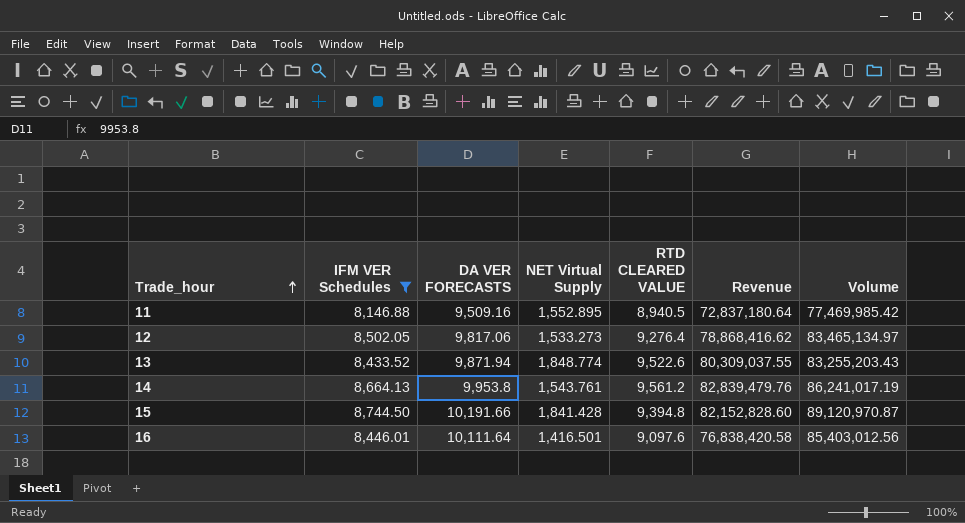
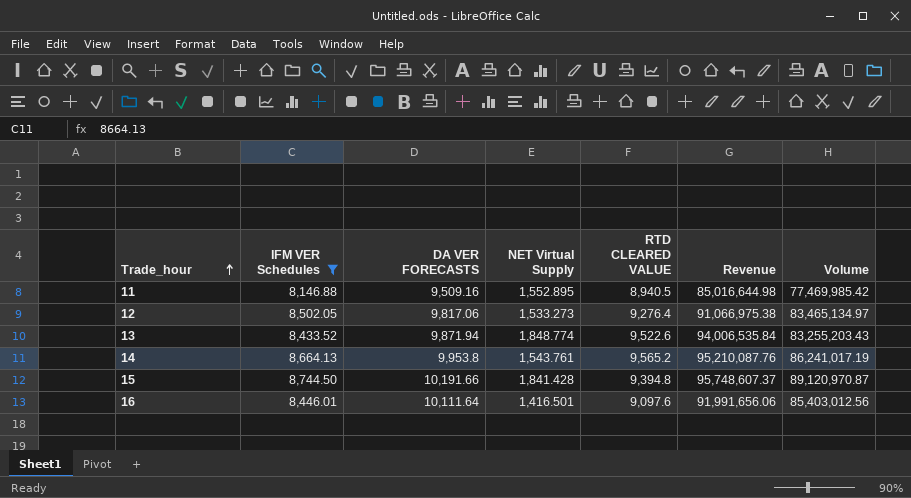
column Revenue | formula: [IFM VER Schedules] * [RTD CLEARED VALUE] -> [DA VER FORECASTS] * [RTD CLEARED VALUE]
14 | RTD CLEARED VALUE: 9,561.2 -> 9,565.2

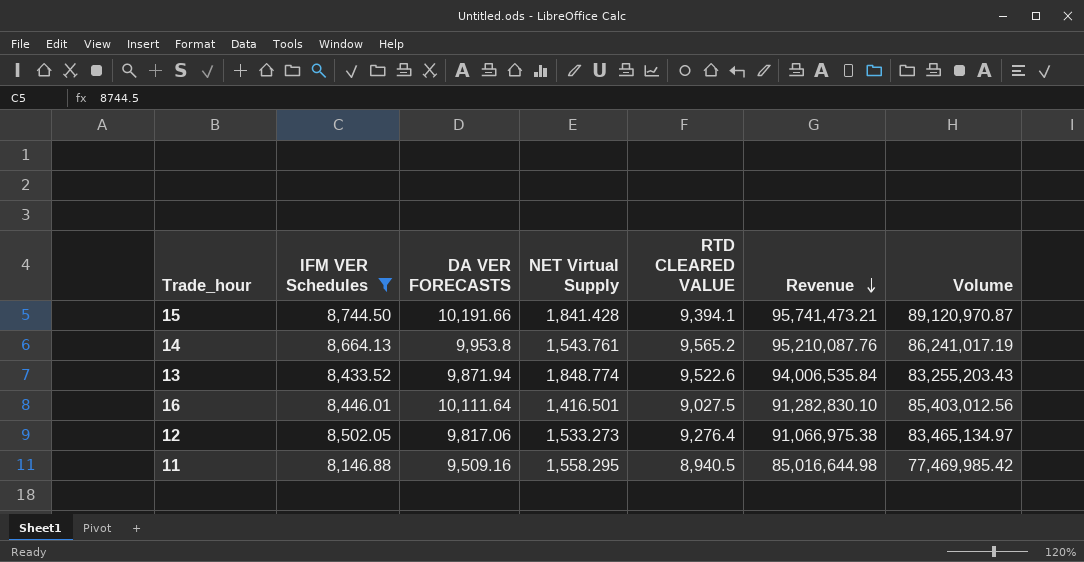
row order: Trade_hour ascending -> Revenue descending
15 | RTD CLEARED VALUE: 9,394.8 -> 9,394.1
15 | Revenue: 95,748,607.37 -> 95,741,473.21
16 | RTD CLEARED VALUE: 9,097.6 -> 9,027.5
16 | Revenue: 91,991,656.06 -> 91,282,830.10
11 | NET Virtual Supply: 1,552.895 -> 1,558.295

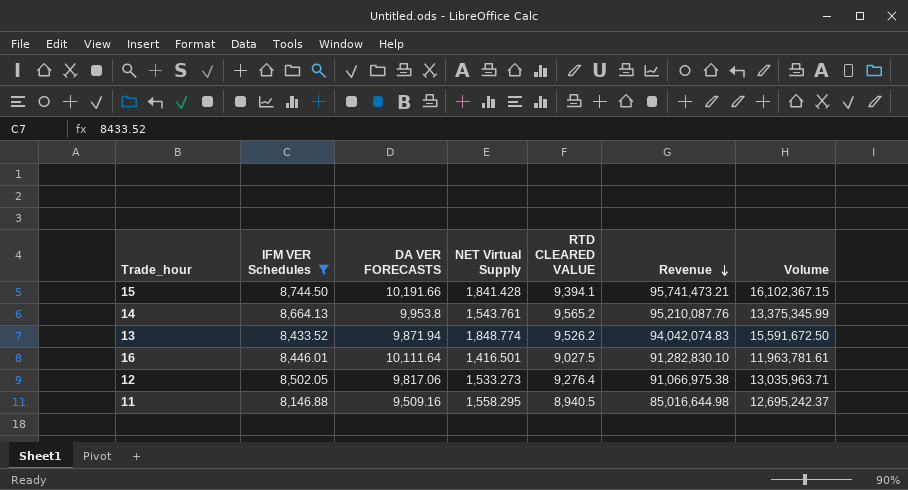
column Volume | formula: [IFM VER Schedules] * [DA VER FORECASTS] -> [IFM VER Schedules] * [NET Virtual Supply]
13 | RTD CLEARED VALUE: 9,522.6 -> 9,526.2
13 | Revenue: 94,006,535.84 -> 94,042,074.83

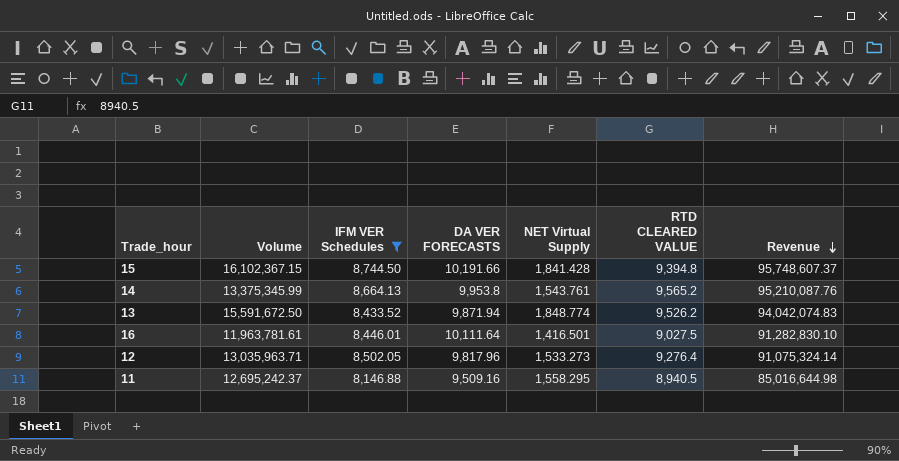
column Volume | position: 7 -> 2
15 | RTD CLEARED VALUE: 9,394.1 -> 9,394.8
15 | Revenue: 95,741,473.21 -> 95,748,607.37
12 | DA VER FORECASTS: 9,817.06 -> 9,817.96
12 | Revenue: 91,066,975.38 -> 91,075,324.14

